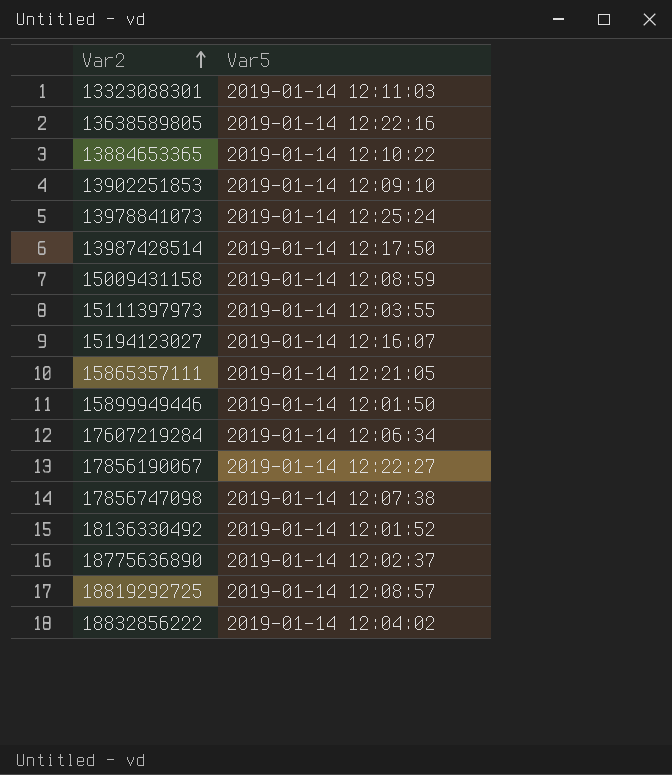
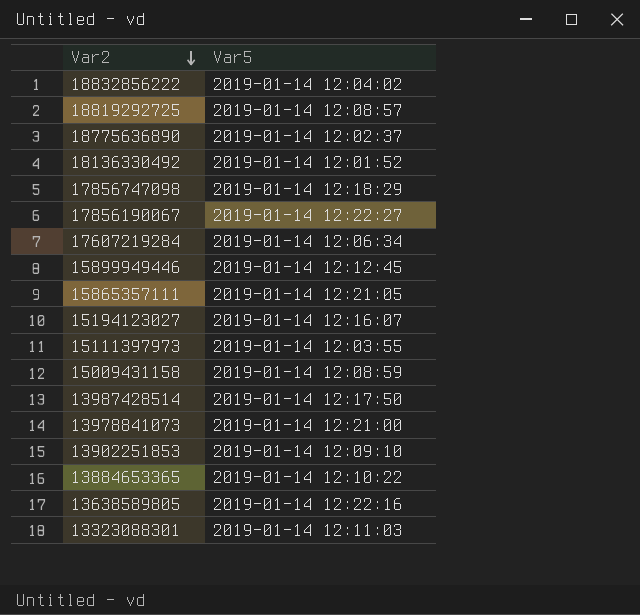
row order: Var2 ascending -> Var2 descending
17856747098 | Var5: 2019-01-14 12:07:38 -> 2019-01-14 12:18:29
15899949446 | Var5: 2019-01-14 12:01:50 -> 2019-01-14 12:12:45
13978841073 | Var5: 2019-01-14 12:25:24 -> 2019-01-14 12:21:00

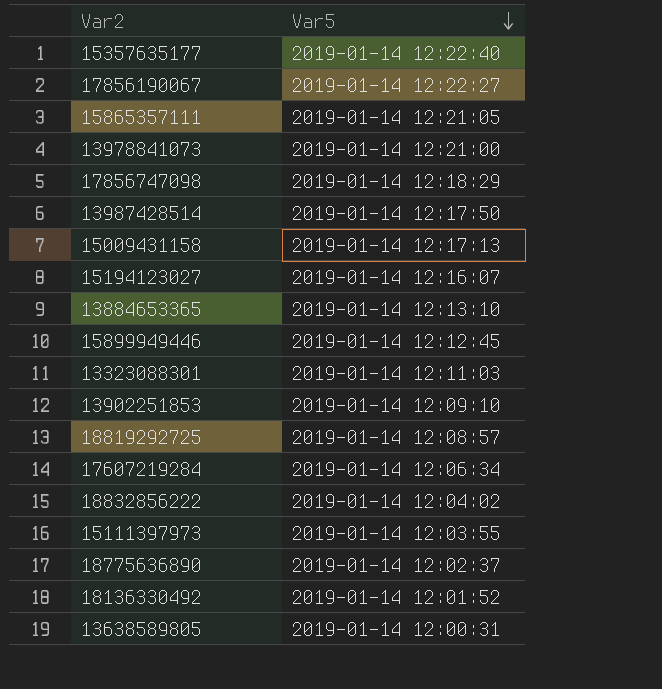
row order: Var2 descending -> Var5 descending
row 15357635177: none -> 2019-01-14 12:22:40
15009431158 | Var5: 2019-01-14 12:08:59 -> 2019-01-14 12:17:13
13884653365 | Var5: 2019-01-14 12:10:22 -> 2019-01-14 12:13:10
13638589805 | Var5: 2019-01-14 12:22:16 -> 2019-01-14 12:00:31

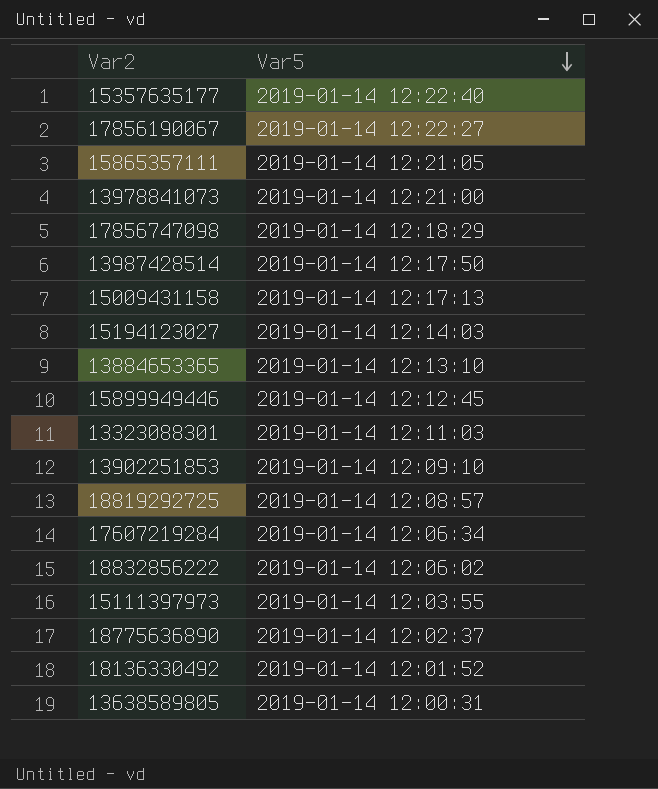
15194123027 | Var5: 2019-01-14 12:16:07 -> 2019-01-14 12:14:03
18832856222 | Var5: 2019-01-14 12:04:02 -> 2019-01-14 12:06:02

